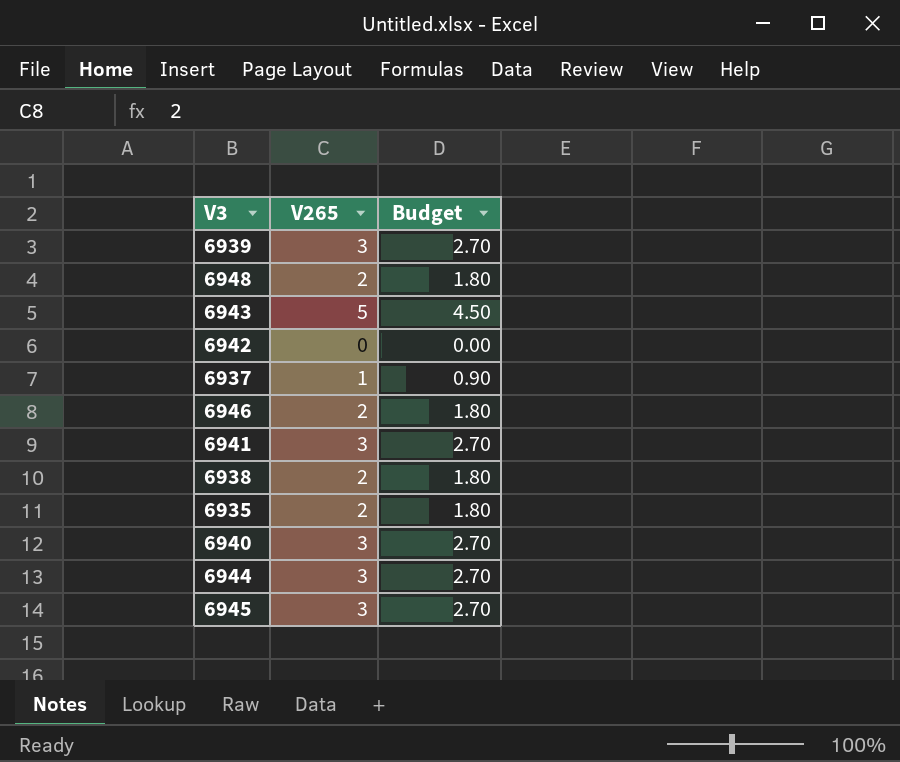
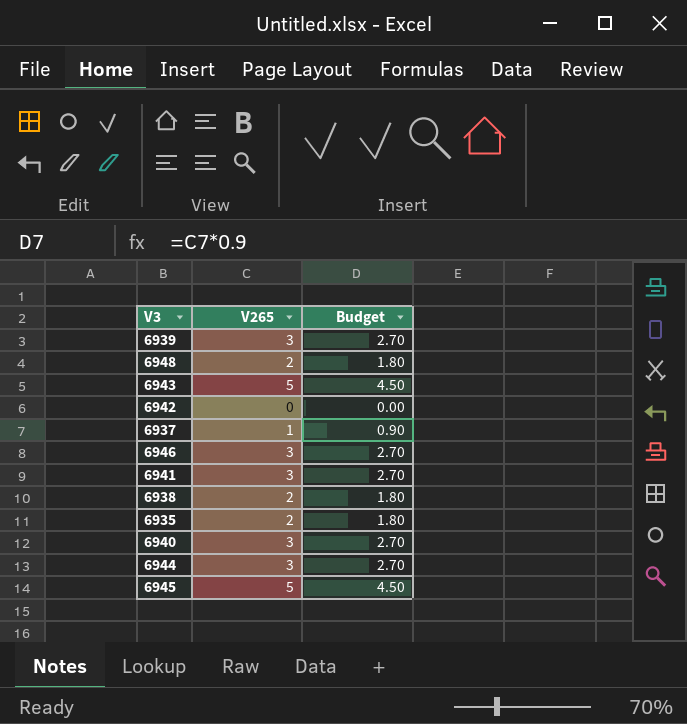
6946 | V265: 2 -> 3
6946 | Budget: 1.80 -> 2.70
6945 | V265: 3 -> 5
6945 | Budget: 2.70 -> 4.50

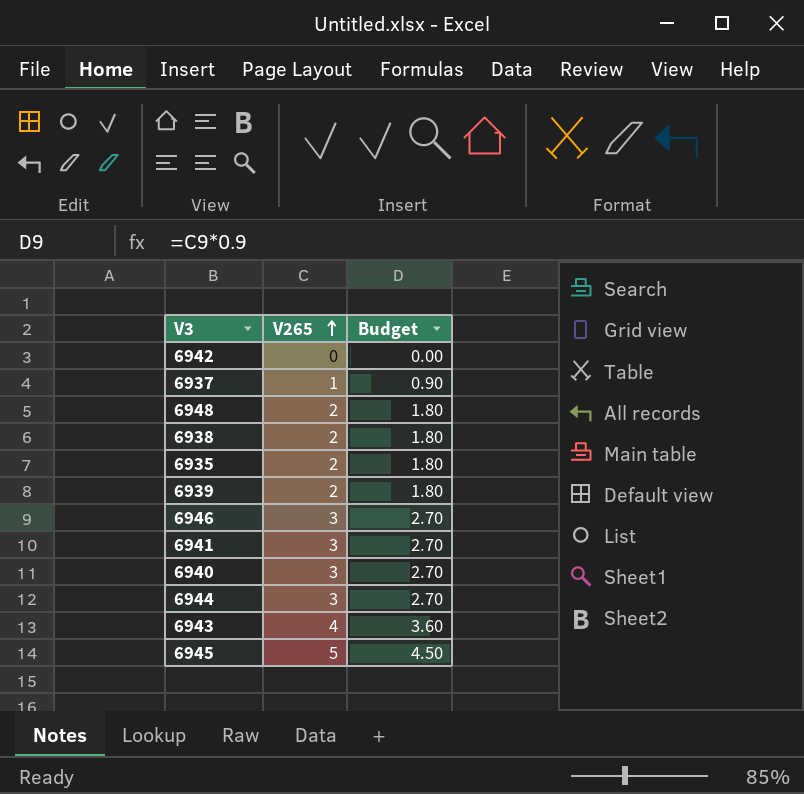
row order: none -> V265 ascending
6939 | V265: 3 -> 2
6939 | Budget: 2.70 -> 1.80
6943 | V265: 5 -> 4
6943 | Budget: 4.50 -> 3.60

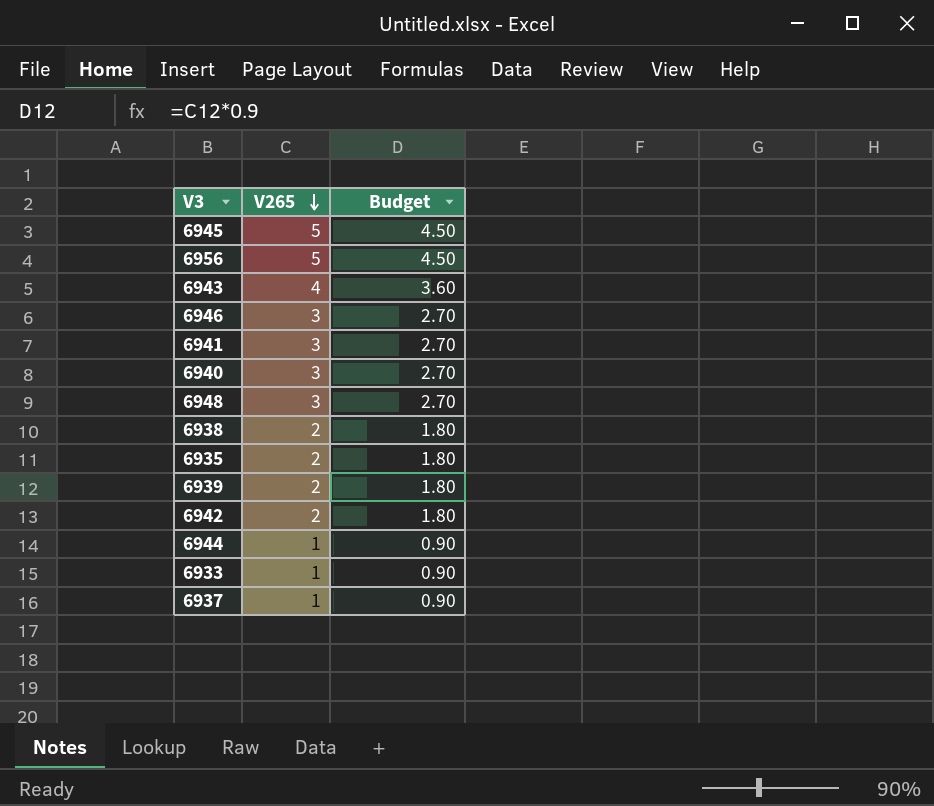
row order: V265 ascending -> V265 descending
row 6956: none -> 5 | 4.50
6948 | V265: 2 -> 3
6948 | Budget: 1.80 -> 2.70
6942 | V265: 0 -> 2
6942 | Budget: 0.00 -> 1.80
6944 | V265: 3 -> 1
6944 | Budget: 2.70 -> 0.90
row 6933: none -> 1 | 0.90

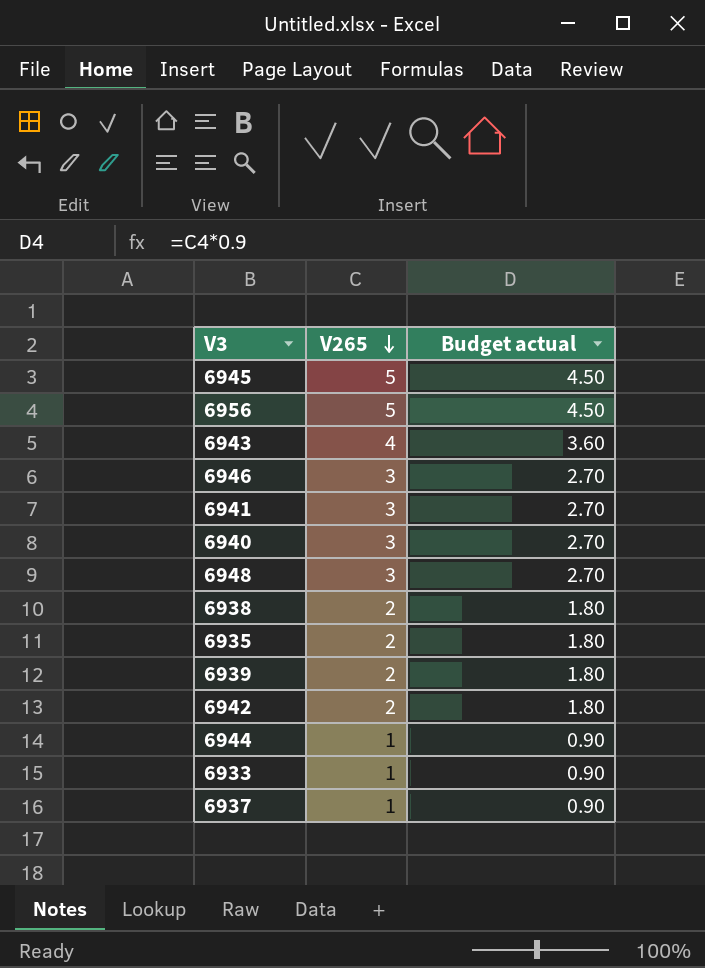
column name: Budget -> Budget actual

